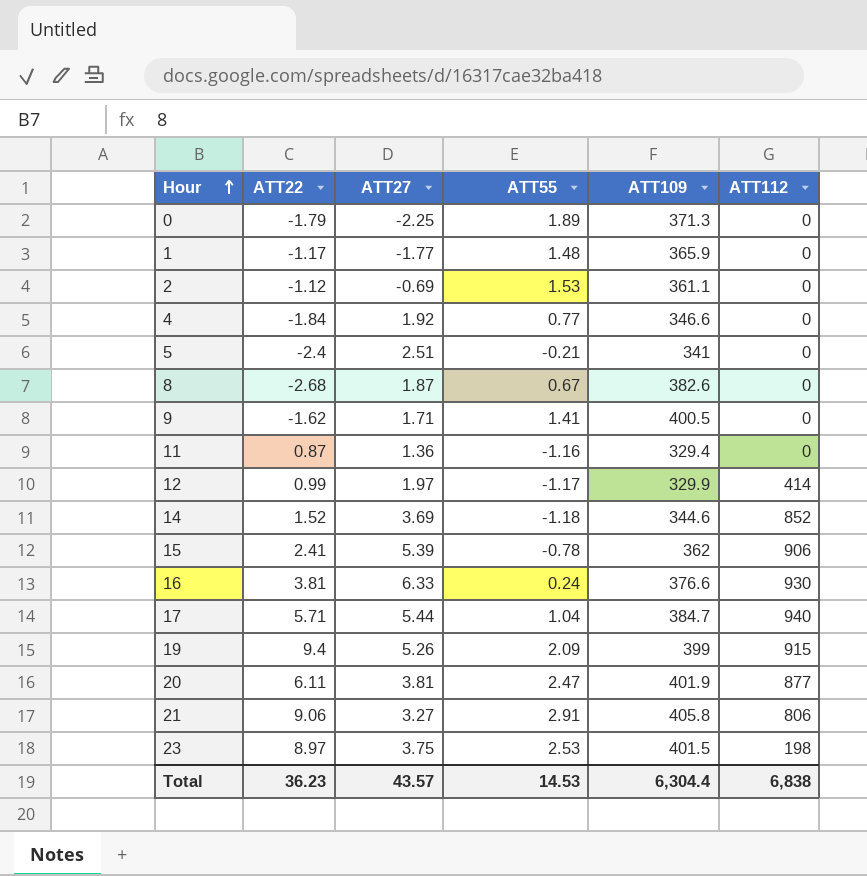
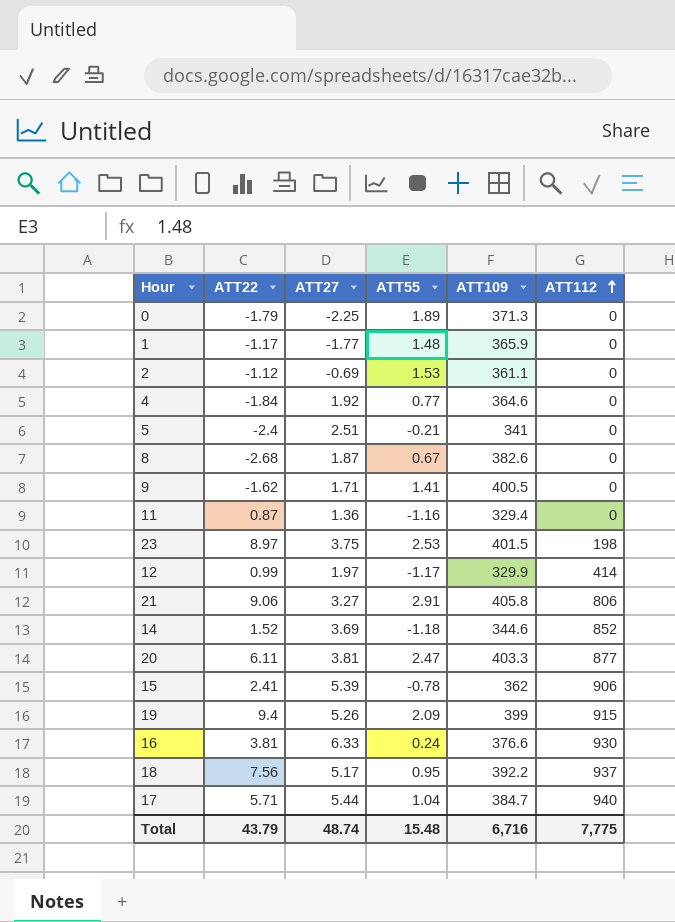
row order: Hour ascending -> ATT112 ascending
4 | ATT109: 346.6 -> 364.6
20 | ATT109: 401.9 -> 403.3
row 18: none -> 7.56 | 5.17 | 0.95 | 392.2 | 937
Total | ATT22: 36.23 -> 43.79
Total | ATT27: 43.57 -> 48.74
Total | ATT55: 14.53 -> 15.48
Total | ATT109: 6,304.4 -> 6,716
Total | ATT112: 6,838 -> 7,775

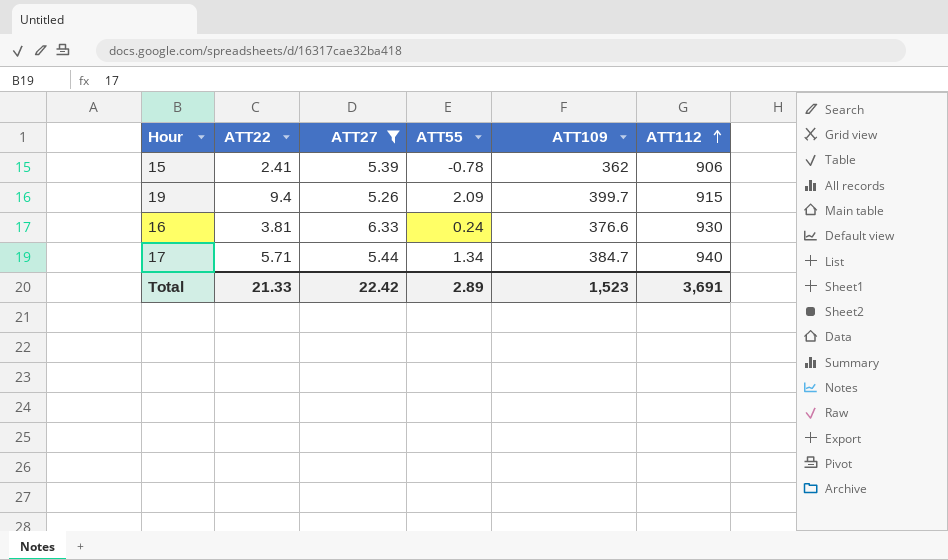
filter: none -> ATT27 >= 5.26
19 | ATT109: 399 -> 399.7
17 | ATT55: 1.04 -> 1.34
Total | ATT22: 43.79 -> 21.33
Total | ATT27: 48.74 -> 22.42
Total | ATT55: 15.48 -> 2.89
Total | ATT109: 6,716 -> 1,523
Total | ATT112: 7,775 -> 3,691

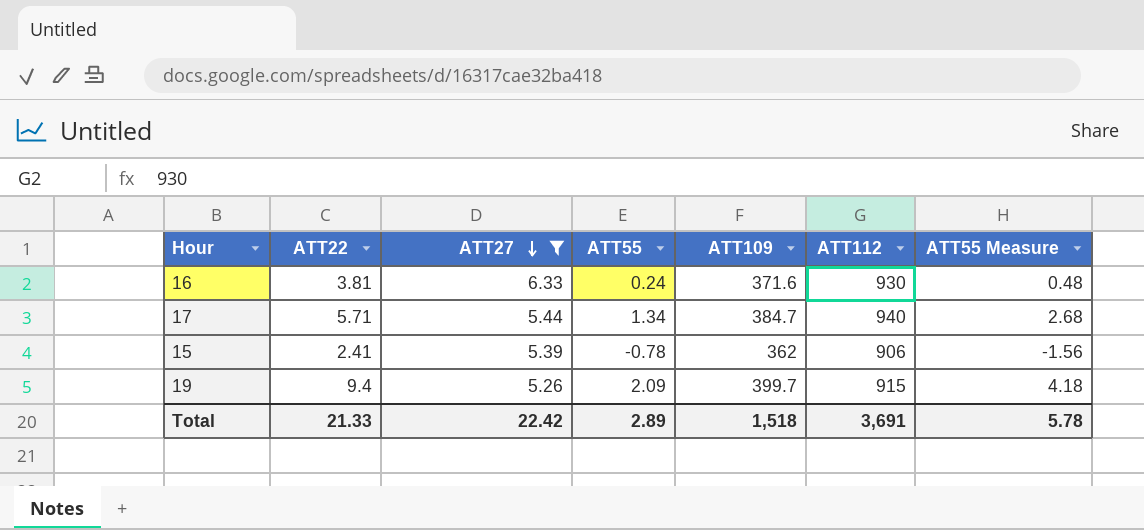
row order: ATT112 ascending -> ATT27 descending
column ATT55 Measure | formula: none -> [ATT55] * 2
16 | ATT109: 376.6 -> 371.6
Total | ATT109: 1,523 -> 1,518

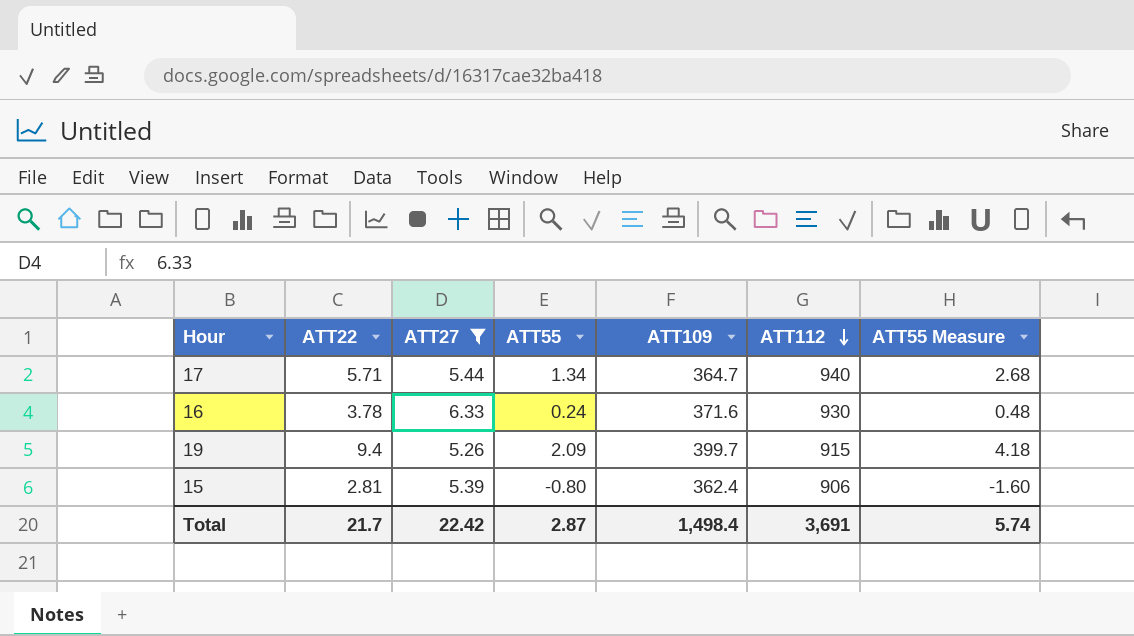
row order: ATT27 descending -> ATT112 descending
17 | ATT109: 384.7 -> 364.7
16 | ATT22: 3.81 -> 3.78
15 | ATT22: 2.41 -> 2.81
15 | ATT55: -0.78 -> -0.80
15 | ATT109: 362 -> 362.4
15 | ATT55 Measure: -1.56 -> -1.60
Total | ATT22: 21.33 -> 21.7
Total | ATT55: 2.89 -> 2.87
Total | ATT109: 1,518 -> 1,498.4
Total | ATT55 Measure: 5.78 -> 5.74

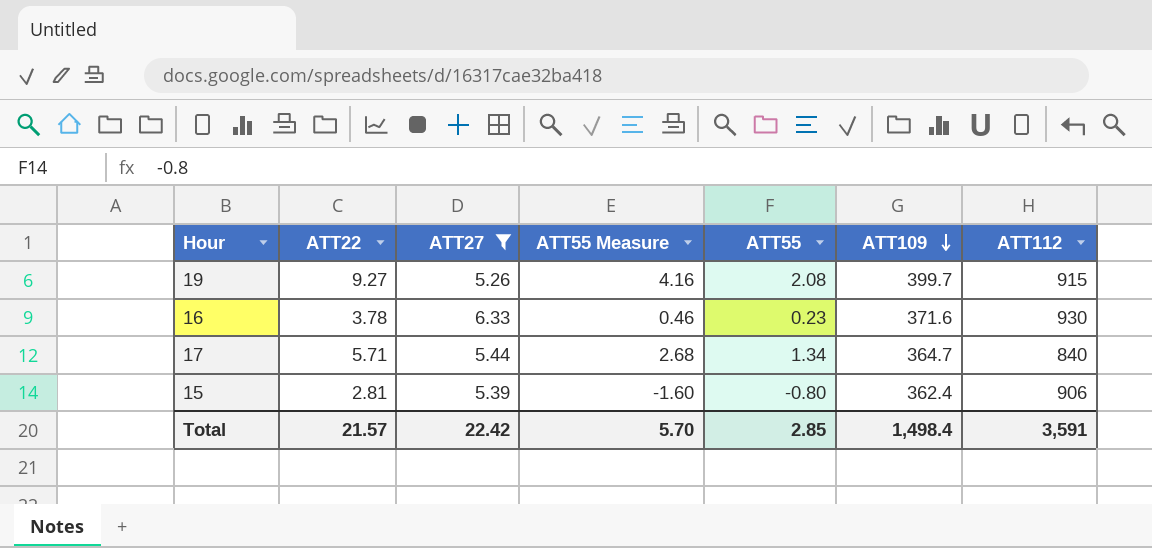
row order: ATT112 descending -> ATT109 descending
column ATT55 Measure | position: 7 -> 4
19 | ATT22: 9.4 -> 9.27
19 | ATT55 Measure: 4.18 -> 4.16
19 | ATT55: 2.09 -> 2.08
16 | ATT55 Measure: 0.48 -> 0.46
16 | ATT55: 0.24 -> 0.23
17 | ATT112: 940 -> 840
Total | ATT22: 21.7 -> 21.57
Total | ATT55 Measure: 5.74 -> 5.70
Total | ATT55: 2.87 -> 2.85
Total | ATT112: 3,691 -> 3,591

